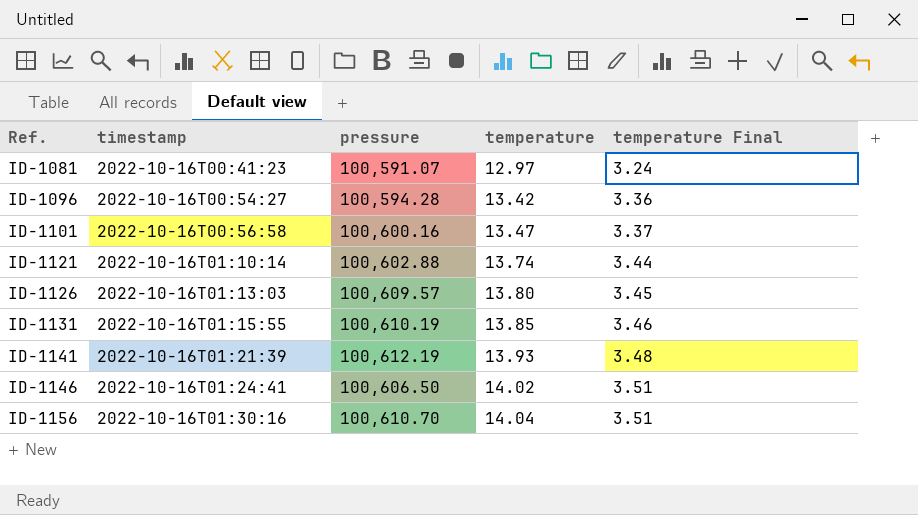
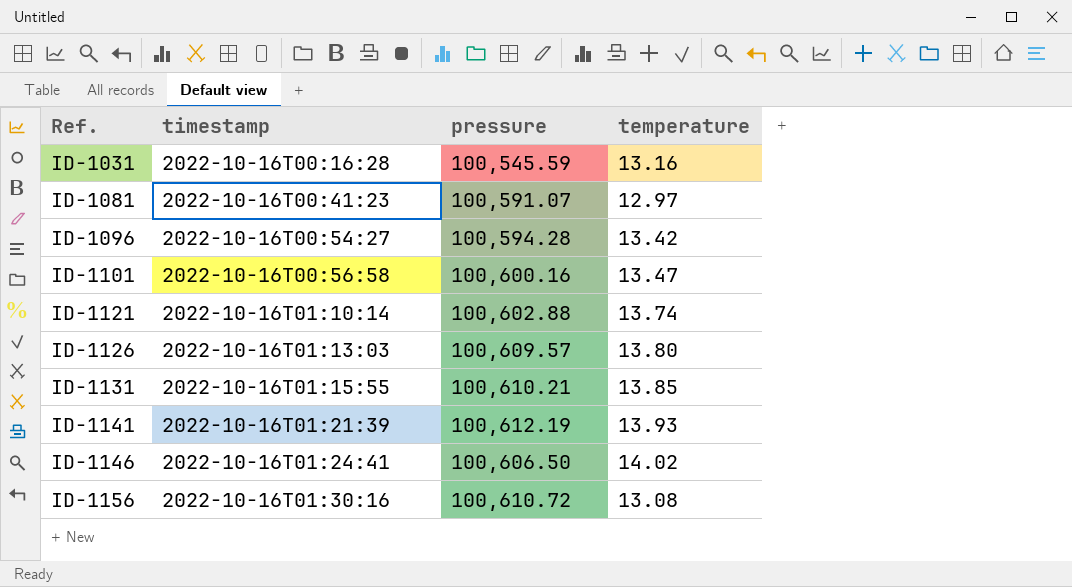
column temperature Final | formula: [temperature] * 0.25 -> none
row ID-1031: none -> 2022-10-16T00:16:28 | 100,545.59 | 13.16
ID-1131 | pressure: 100,610.19 -> 100,610.21
ID-1156 | pressure: 100,610.70 -> 100,610.72
ID-1156 | temperature: 14.04 -> 13.08

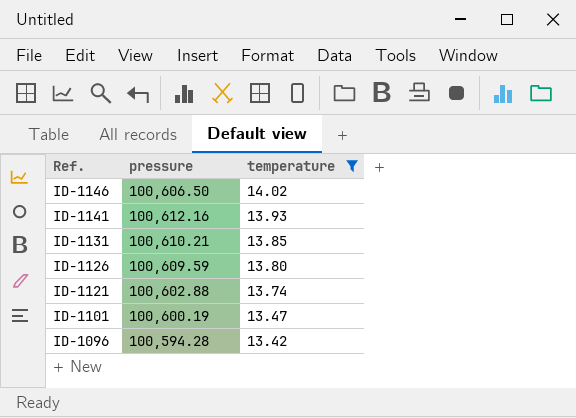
filter: none -> temperature >= 13.42
row order: Ref. ascending -> Ref. descending
column timestamp | position: 2 -> none
ID-1141 | pressure: 100,612.19 -> 100,612.16
ID-1126 | pressure: 100,609.57 -> 100,609.59
ID-1101 | pressure: 100,600.16 -> 100,600.19

